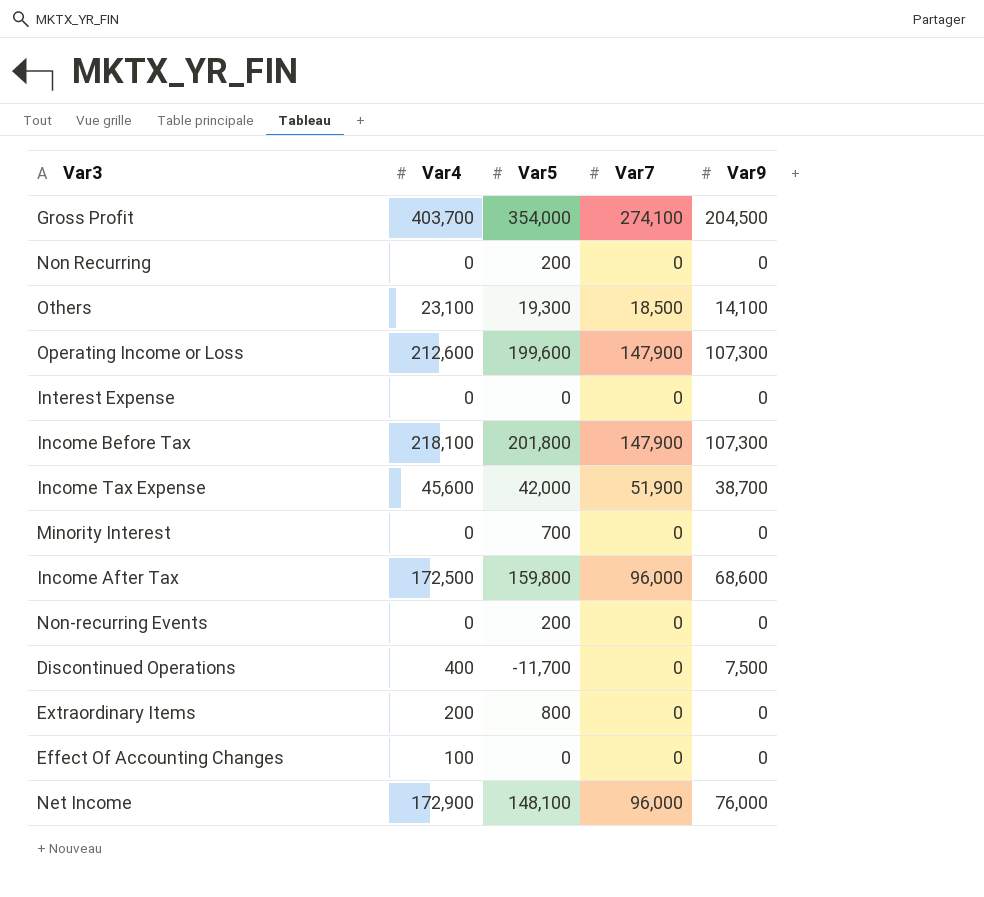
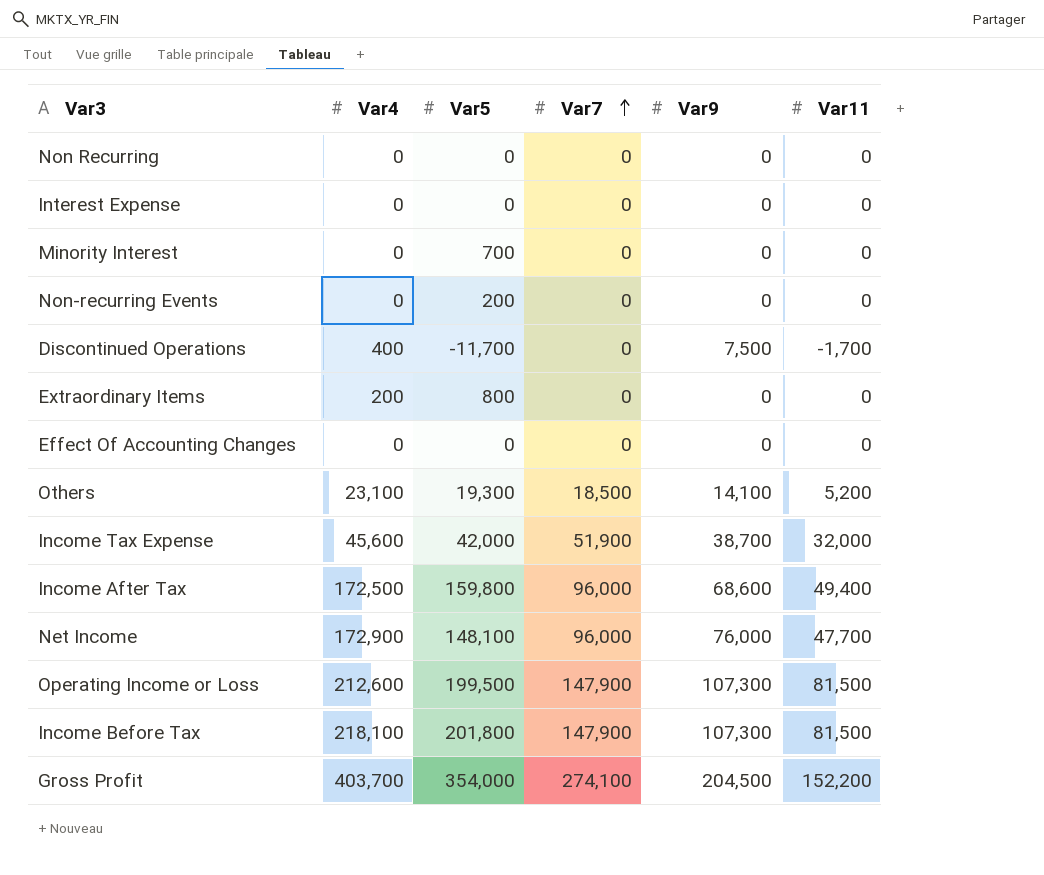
row order: none -> Var7 ascending
column Var11 | position: none -> 6
Non Recurring | Var5: 200 -> 0
Effect Of Accounting Changes | Var4: 100 -> 0
Operating Income or Loss | Var5: 199,600 -> 199,500

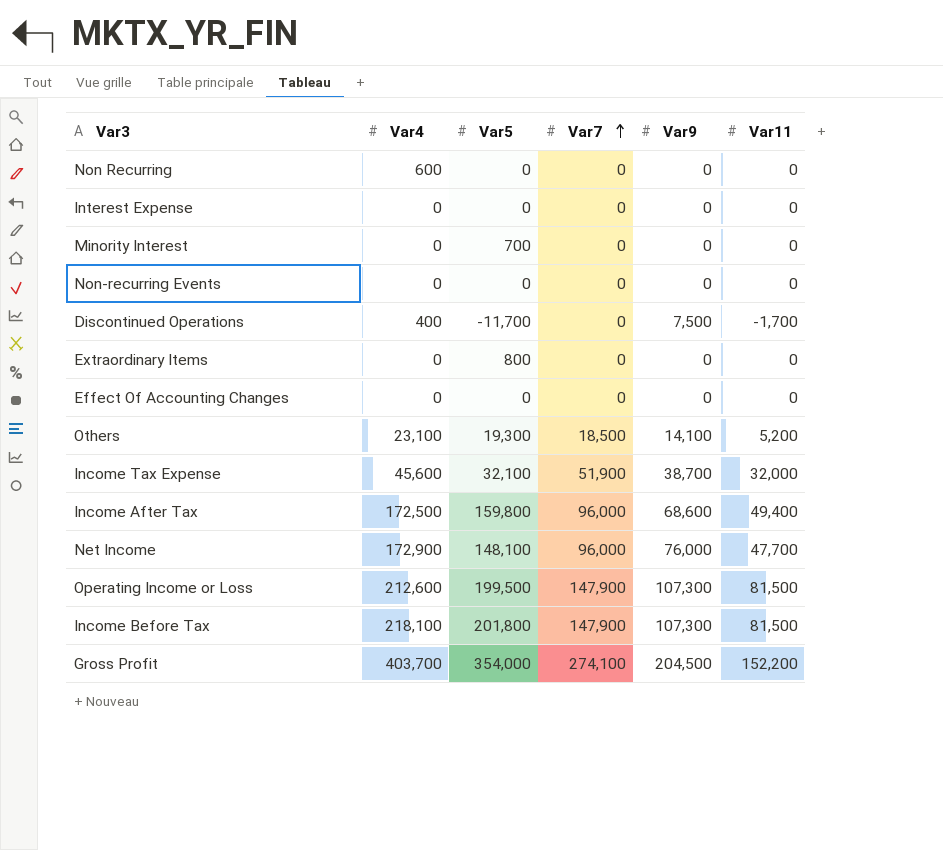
Non Recurring | Var4: 0 -> 600
Non-recurring Events | Var5: 200 -> 0
Extraordinary Items | Var4: 200 -> 0
Income Tax Expense | Var5: 42,000 -> 32,100

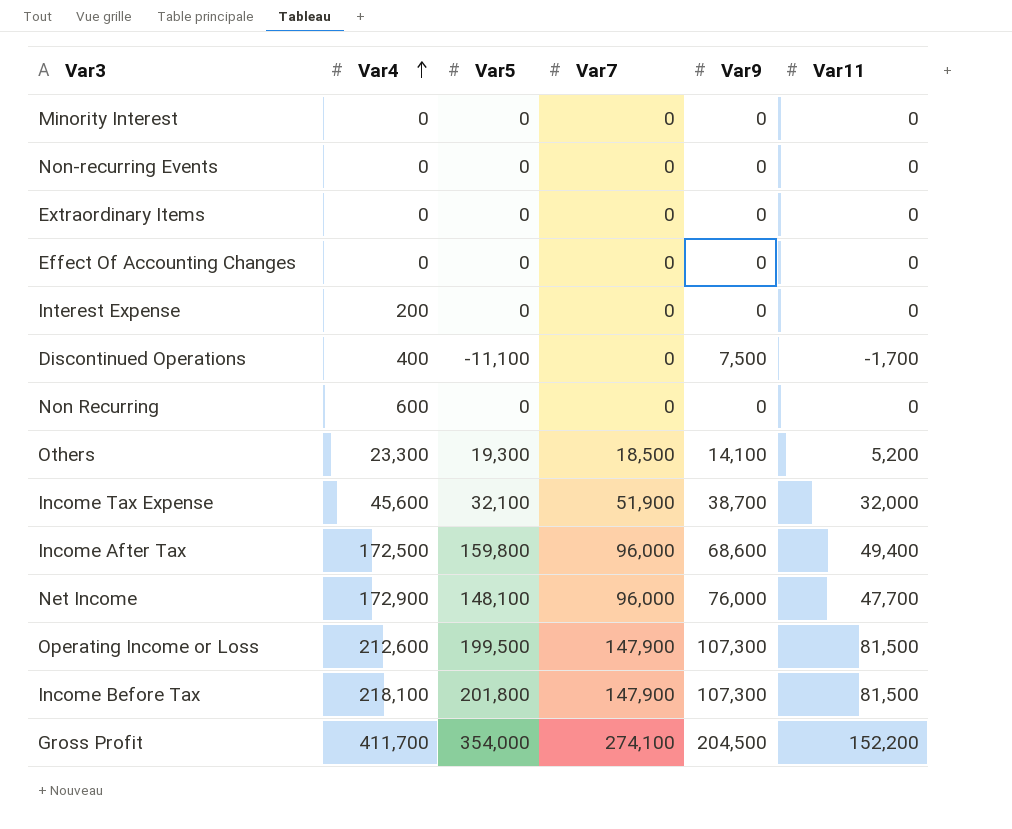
row order: Var7 ascending -> Var4 ascending
Minority Interest | Var5: 700 -> 0
Extraordinary Items | Var5: 800 -> 0
Interest Expense | Var4: 0 -> 200
Discontinued Operations | Var5: -11,700 -> -11,100
Others | Var4: 23,100 -> 23,300
Gross Profit | Var4: 403,700 -> 411,700

